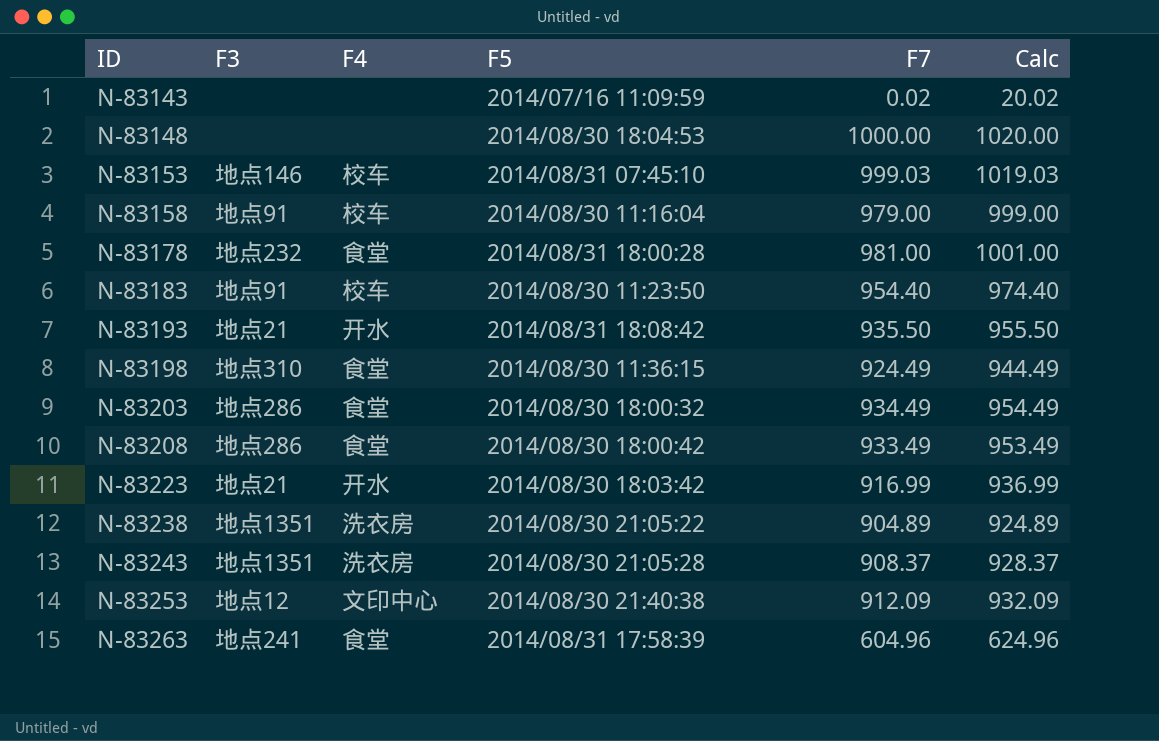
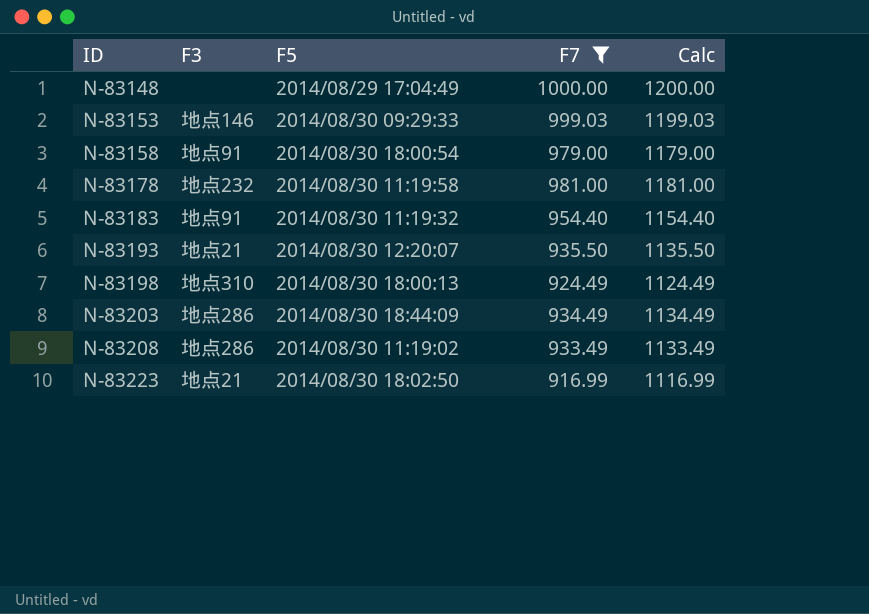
filter: none -> F7 >= 916.99
column F4 | position: 3 -> none
column Calc | formula: [F7] + 20 -> [F7] + 200
N-83148 | F5: 2014/08/30 18:04:53 -> 2014/08/29 17:04:49
N-83153 | F5: 2014/08/31 07:45:10 -> 2014/08/30 09:29:33
N-83158 | F5: 2014/08/30 11:16:04 -> 2014/08/30 18:00:54
N-83178 | F5: 2014/08/31 18:00:28 -> 2014/08/30 11:19:58
N-83183 | F5: 2014/08/30 11:23:50 -> 2014/08/30 11:19:32
N-83193 | F5: 2014/08/31 18:08:42 -> 2014/08/30 12:20:07
N-83198 | F5: 2014/08/30 11:36:15 -> 2014/08/30 18:00:13
N-83203 | F5: 2014/08/30 18:00:32 -> 2014/08/30 18:44:09
N-83208 | F5: 2014/08/30 18:00:42 -> 2014/08/30 11:19:02
N-83223 | F5: 2014/08/30 18:03:42 -> 2014/08/30 18:02:50

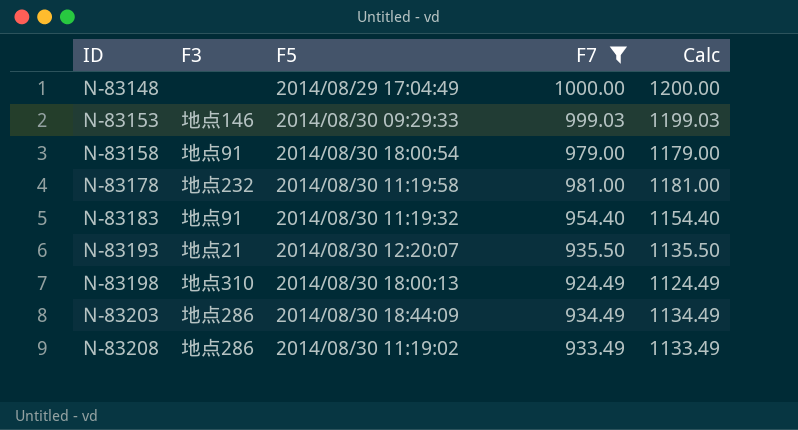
row N-83223: 地点21 | 2014/08/30 18:02:50 | 916.99 | 1116.99 -> none

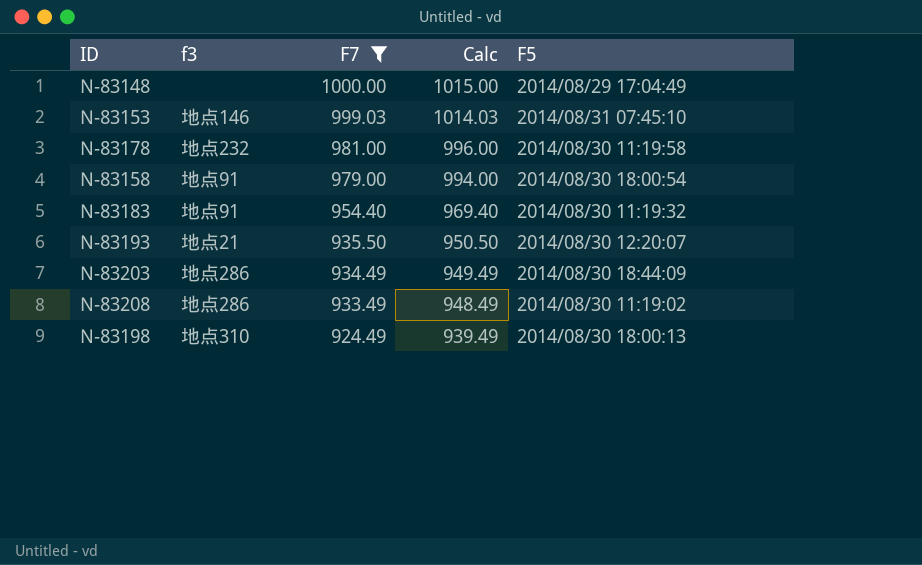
row order: ID ascending -> F7 descending
column name: F3 -> f3
column Calc | formula: [F7] + 200 -> [F7] + 15
column F5 | position: 3 -> 5
N-83153 | F5: 2014/08/30 09:29:33 -> 2014/08/31 07:45:10

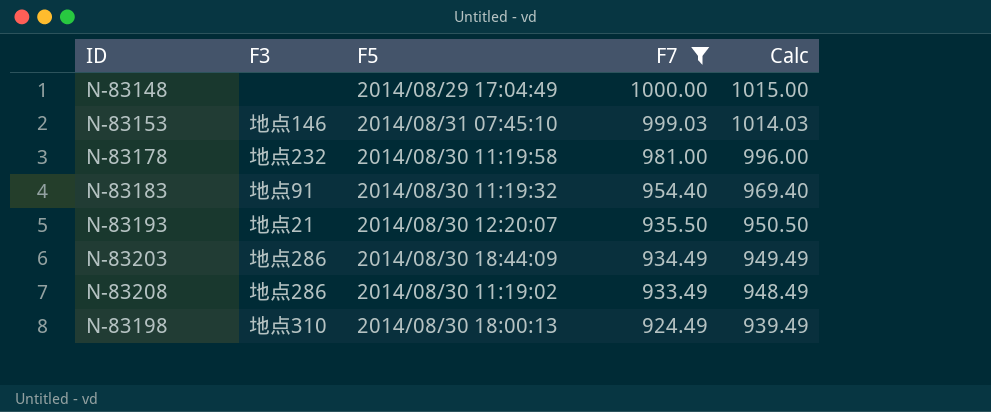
column name: f3 -> F3
column F5 | position: 5 -> 3
row N-83158: 地点91 | 979.00 | 994.00 | 2014/08/30 18:00:54 -> none

